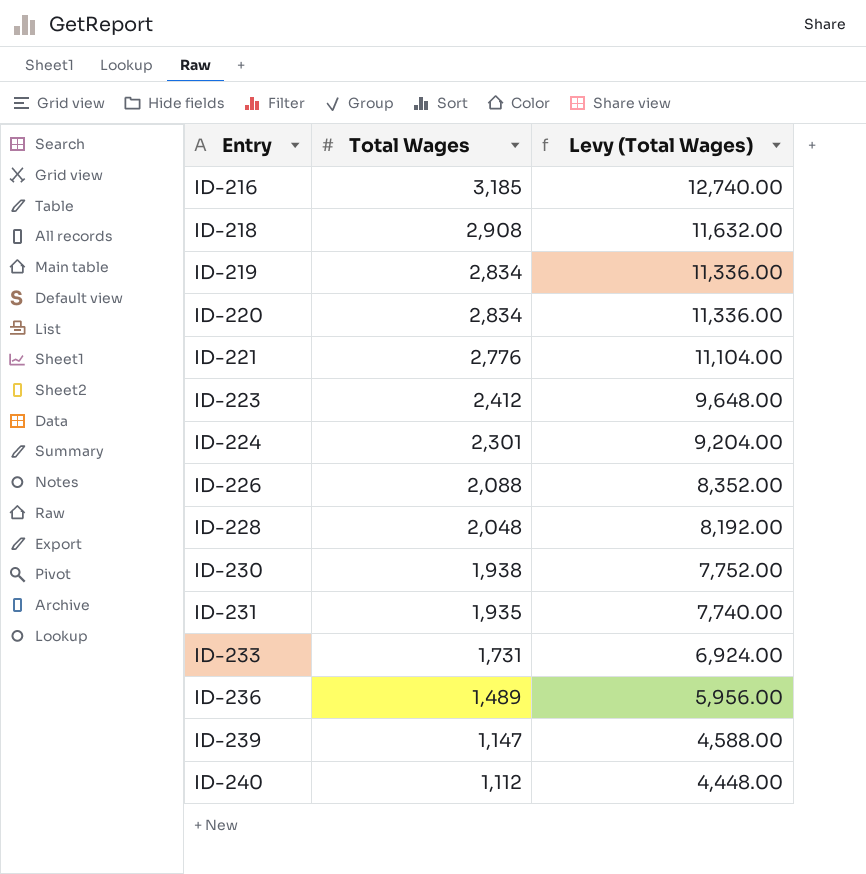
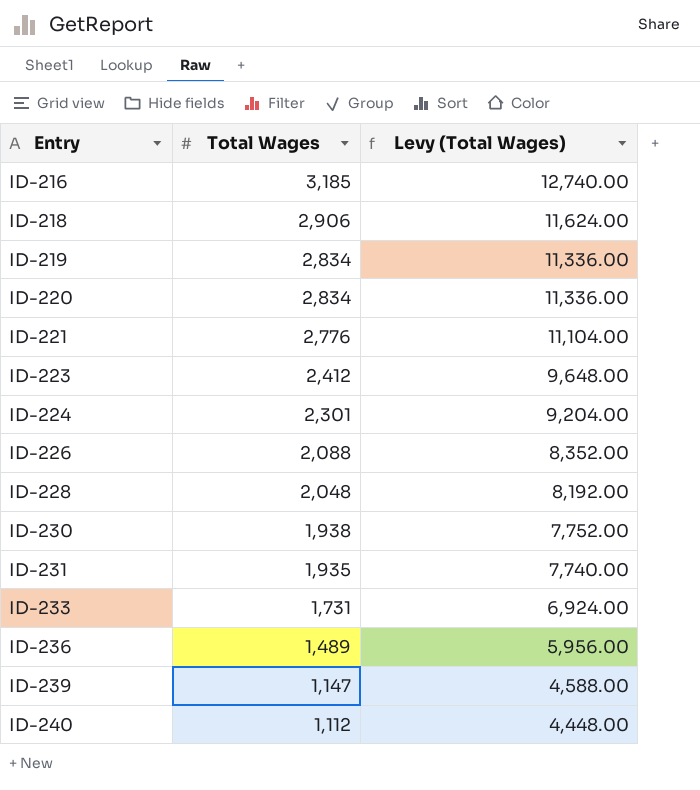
ID-218 | Total Wages: 2,908 -> 2,906
ID-218 | Levy (Total Wages): 11,632.00 -> 11,624.00

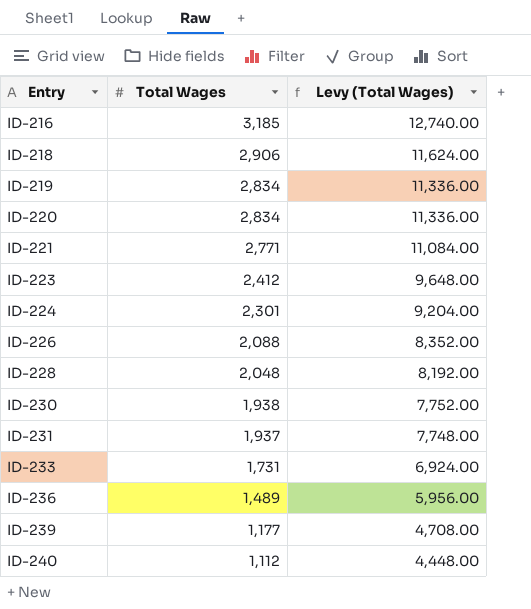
ID-221 | Total Wages: 2,776 -> 2,771
ID-221 | Levy (Total Wages): 11,104.00 -> 11,084.00
ID-231 | Total Wages: 1,935 -> 1,937
ID-231 | Levy (Total Wages): 7,740.00 -> 7,748.00
ID-239 | Total Wages: 1,147 -> 1,177
ID-239 | Levy (Total Wages): 4,588.00 -> 4,708.00

